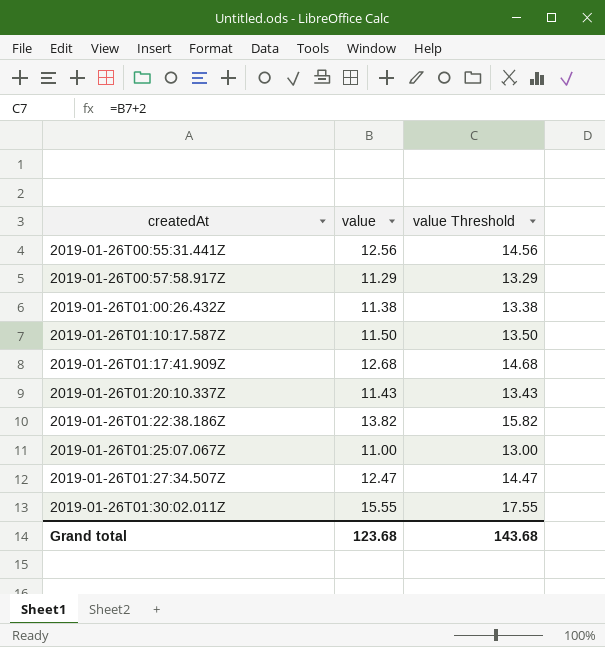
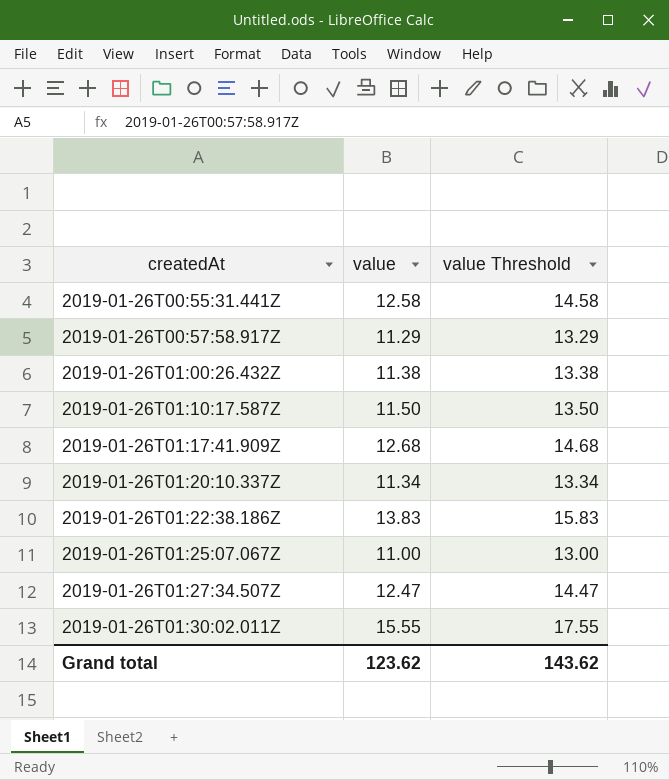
2019-01-26T00:55:31.441Z | value: 12.56 -> 12.58
2019-01-26T00:55:31.441Z | value Threshold: 14.56 -> 14.58
2019-01-26T01:20:10.337Z | value: 11.43 -> 11.34
2019-01-26T01:20:10.337Z | value Threshold: 13.43 -> 13.34
2019-01-26T01:22:38.186Z | value: 13.82 -> 13.83
2019-01-26T01:22:38.186Z | value Threshold: 15.82 -> 15.83
Grand total | value: 123.68 -> 123.62
Grand total | value Threshold: 143.68 -> 143.62

